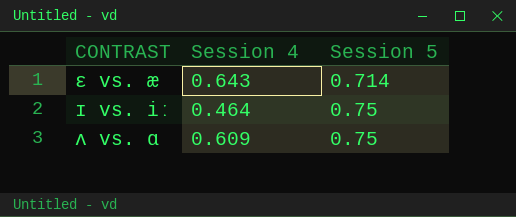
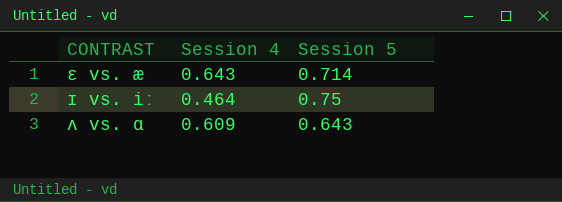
ʌ vs. ɑ | Session 5: 0.75 -> 0.643

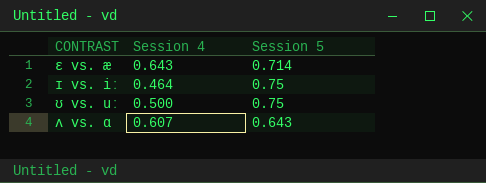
row ʊ vs. uː: none -> 0.500 | 0.75
ʌ vs. ɑ | Session 4: 0.609 -> 0.607

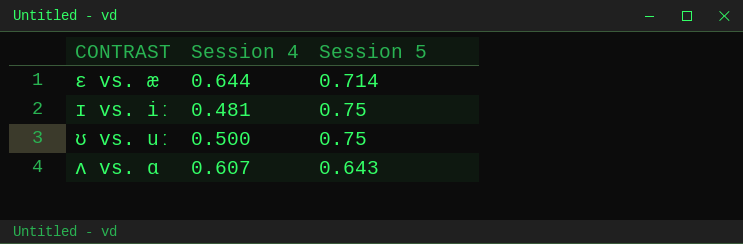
ɛ vs. æ | Session 4: 0.643 -> 0.644
ɪ vs. iː | Session 4: 0.464 -> 0.481

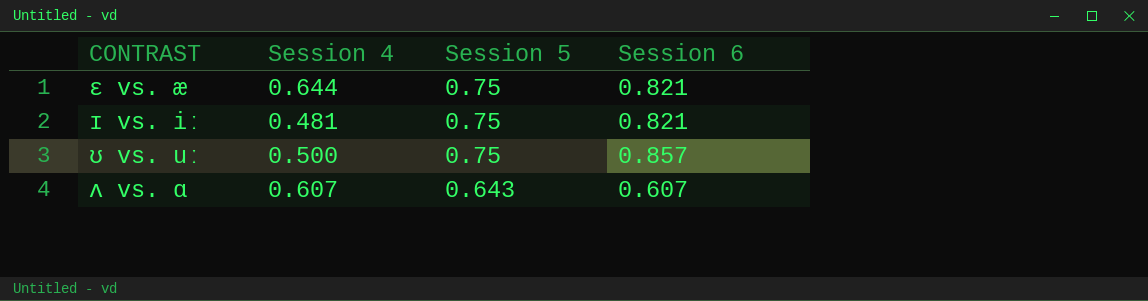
column Session 6 | position: none -> 4
ɛ vs. æ | Session 5: 0.714 -> 0.75

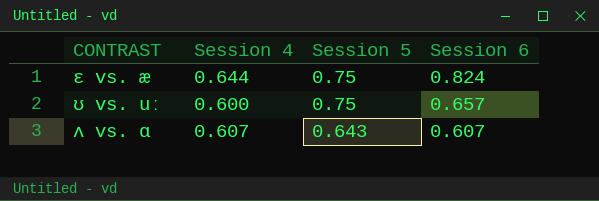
row ɪ vs. iː: 0.481 | 0.75 | 0.821 -> none
ɛ vs. æ | Session 6: 0.821 -> 0.824
ʊ vs. uː | Session 4: 0.500 -> 0.600
ʊ vs. uː | Session 6: 0.857 -> 0.657

